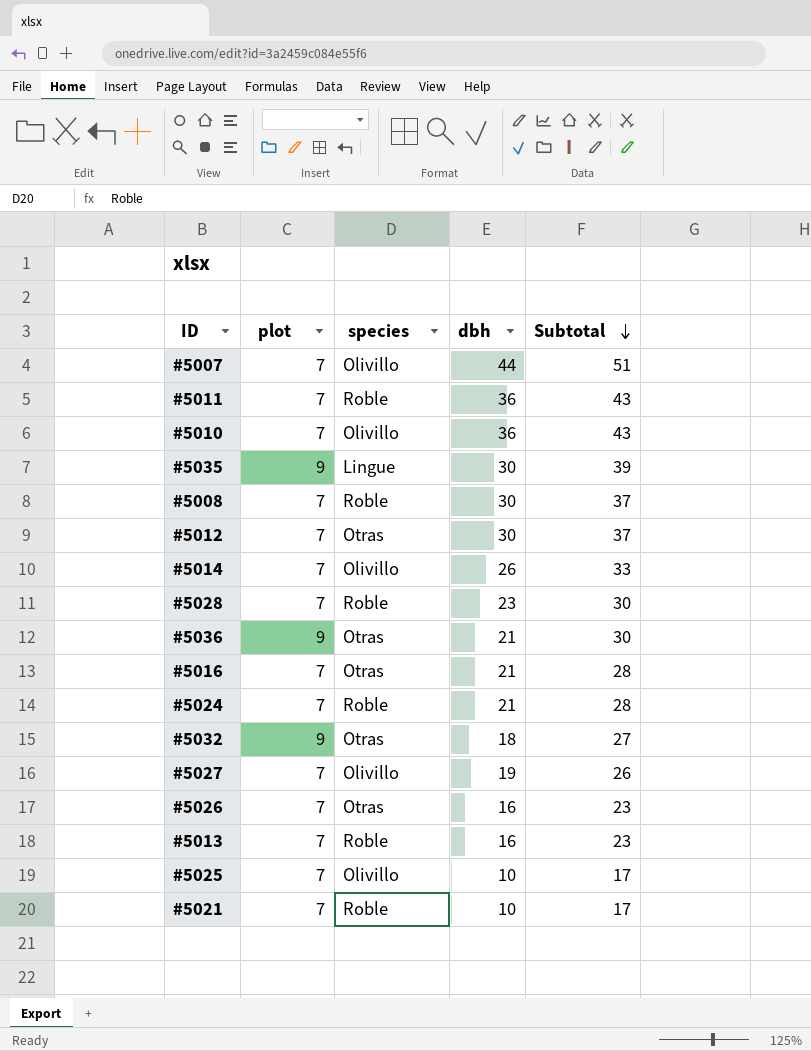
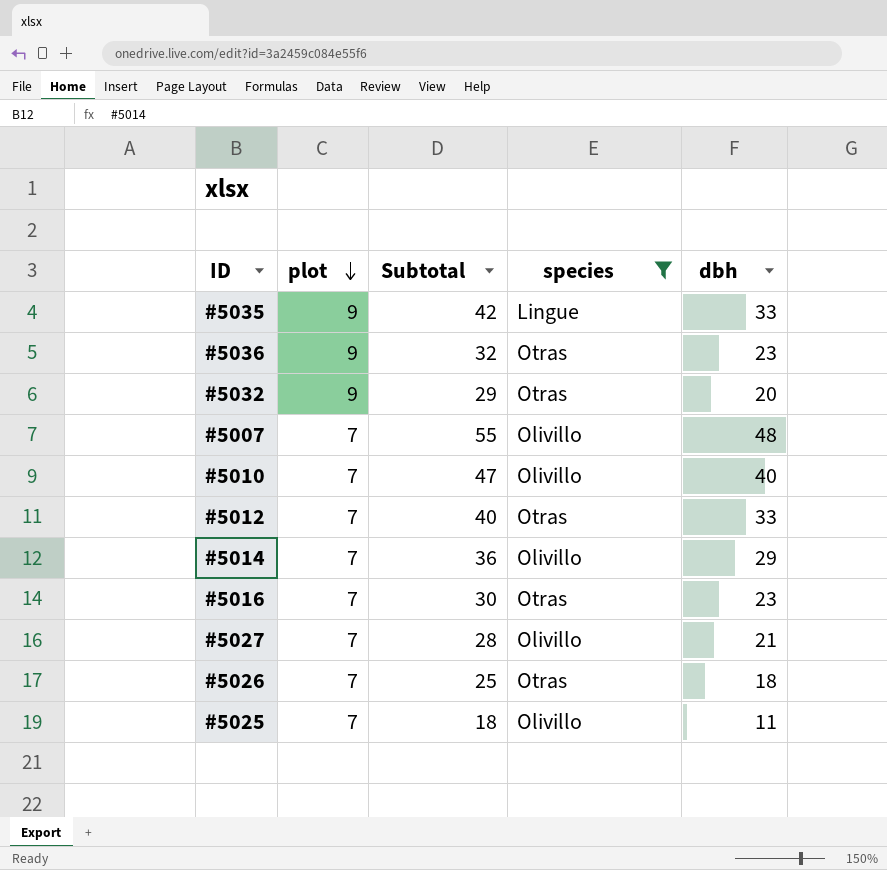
filter: none -> species != Roble
row order: Subtotal descending -> plot descending
column Subtotal | position: 5 -> 3
#5035 | Subtotal: 39 -> 42
#5035 | dbh: 30 -> 33
#5036 | Subtotal: 30 -> 32
#5036 | dbh: 21 -> 23
#5032 | Subtotal: 27 -> 29
#5032 | dbh: 18 -> 20
#5007 | Subtotal: 51 -> 55
#5007 | dbh: 44 -> 48
#5010 | Subtotal: 43 -> 47
#5010 | dbh: 36 -> 40
#5012 | Subtotal: 37 -> 40
#5012 | dbh: 30 -> 33
#5014 | Subtotal: 33 -> 36
#5014 | dbh: 26 -> 29
#5016 | Subtotal: 28 -> 30
#5016 | dbh: 21 -> 23
#5027 | Subtotal: 26 -> 28
#5027 | dbh: 19 -> 21
#5026 | Subtotal: 23 -> 25
#5026 | dbh: 16 -> 18
#5025 | Subtotal: 17 -> 18
#5025 | dbh: 10 -> 11

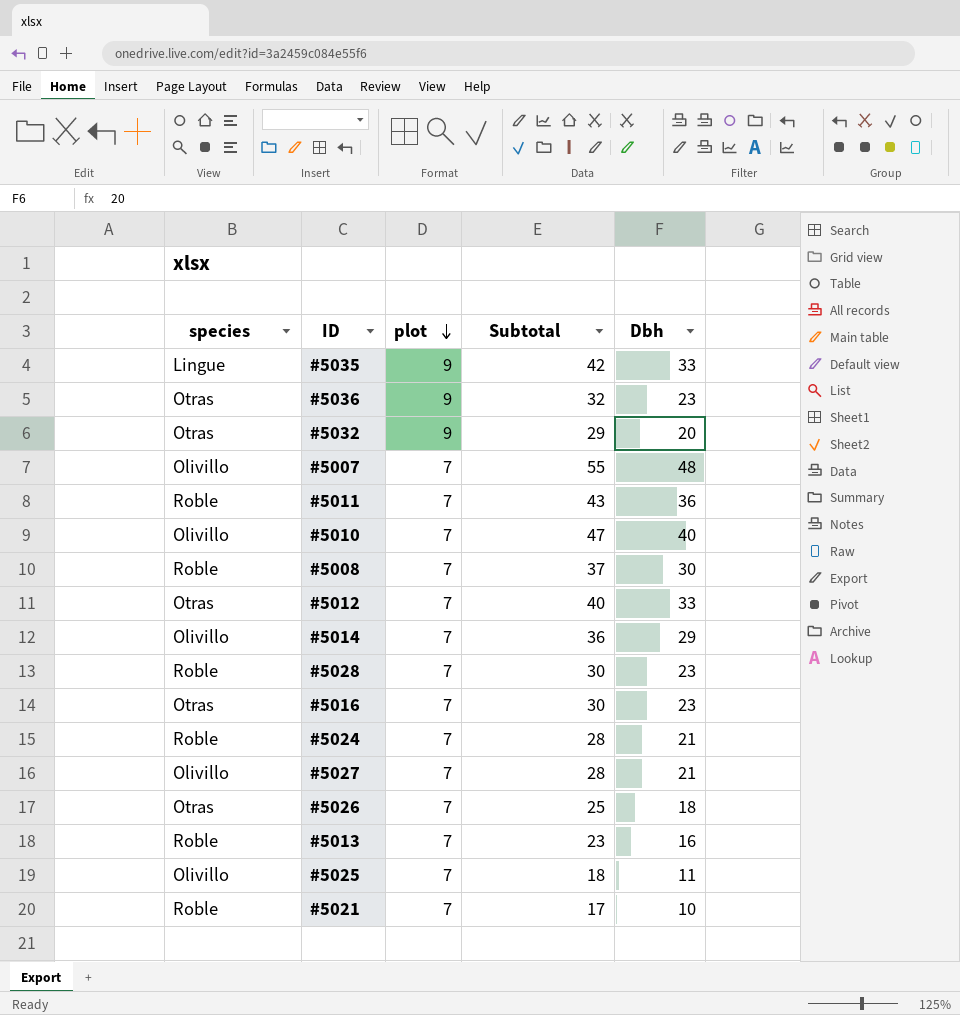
filter: species != Roble -> none
column species | position: 4 -> 1
column name: dbh -> Dbh

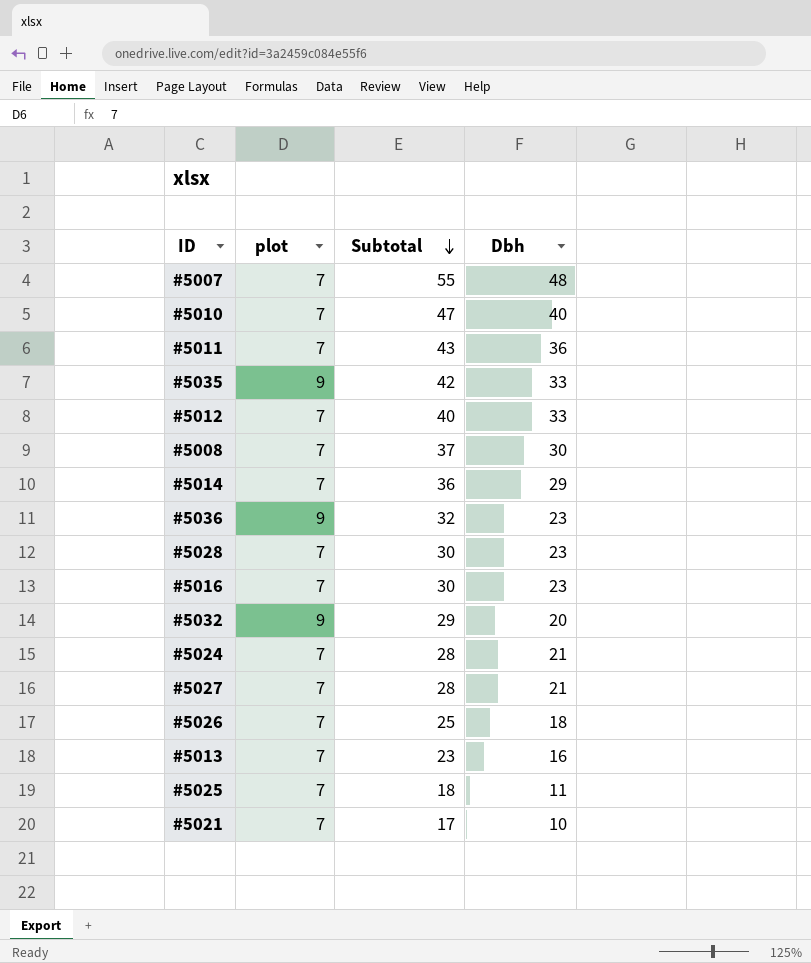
row order: plot descending -> Subtotal descending
column species | position: 1 -> none

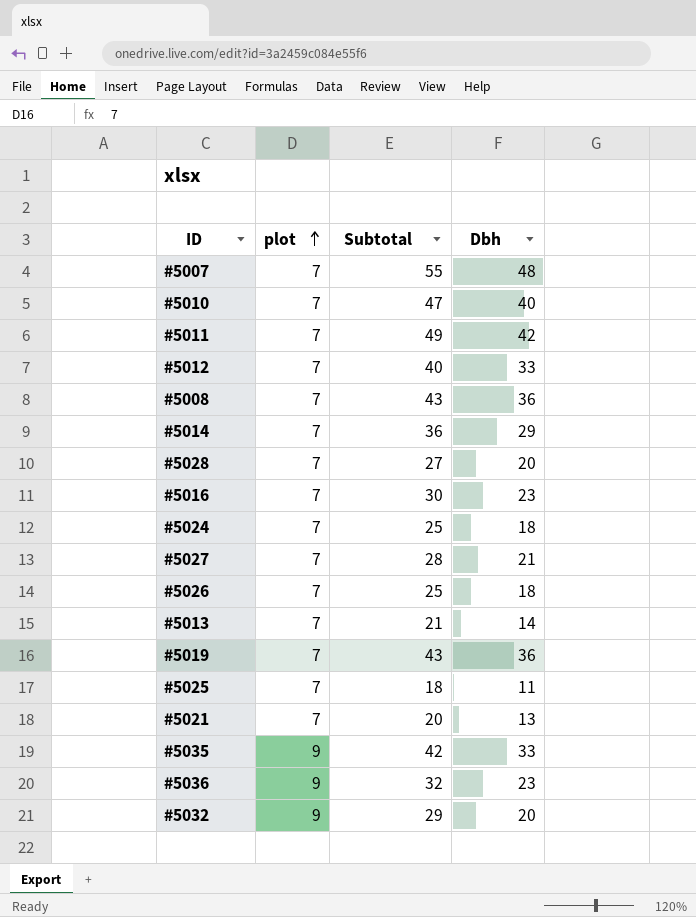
row order: Subtotal descending -> plot ascending
#5011 | Subtotal: 43 -> 49
#5011 | Dbh: 36 -> 42
#5008 | Subtotal: 37 -> 43
#5008 | Dbh: 30 -> 36
#5028 | Subtotal: 30 -> 27
#5028 | Dbh: 23 -> 20
#5024 | Subtotal: 28 -> 25
#5024 | Dbh: 21 -> 18
#5013 | Subtotal: 23 -> 21
#5013 | Dbh: 16 -> 14
row #5019: none -> 7 | 43 | 36
#5021 | Subtotal: 17 -> 20
#5021 | Dbh: 10 -> 13

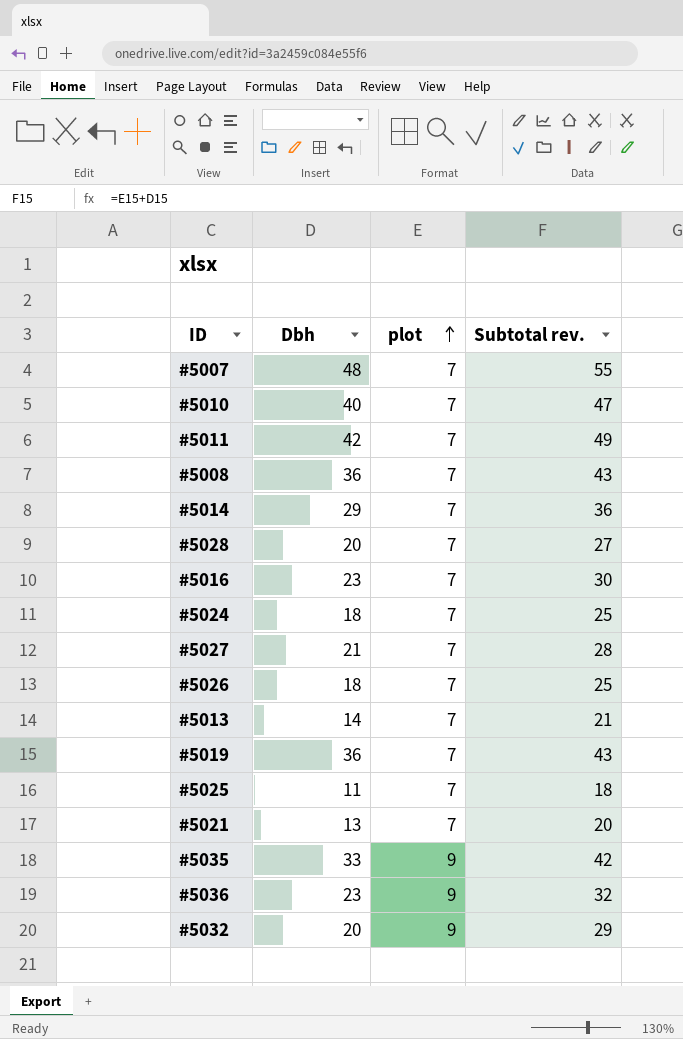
column Dbh | position: 4 -> 2
column name: Subtotal -> Subtotal rev.
row #5012: 7 | 40 | 33 -> none

